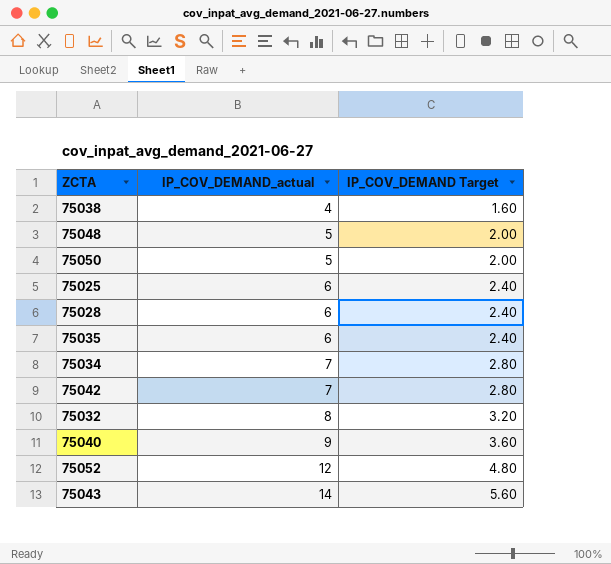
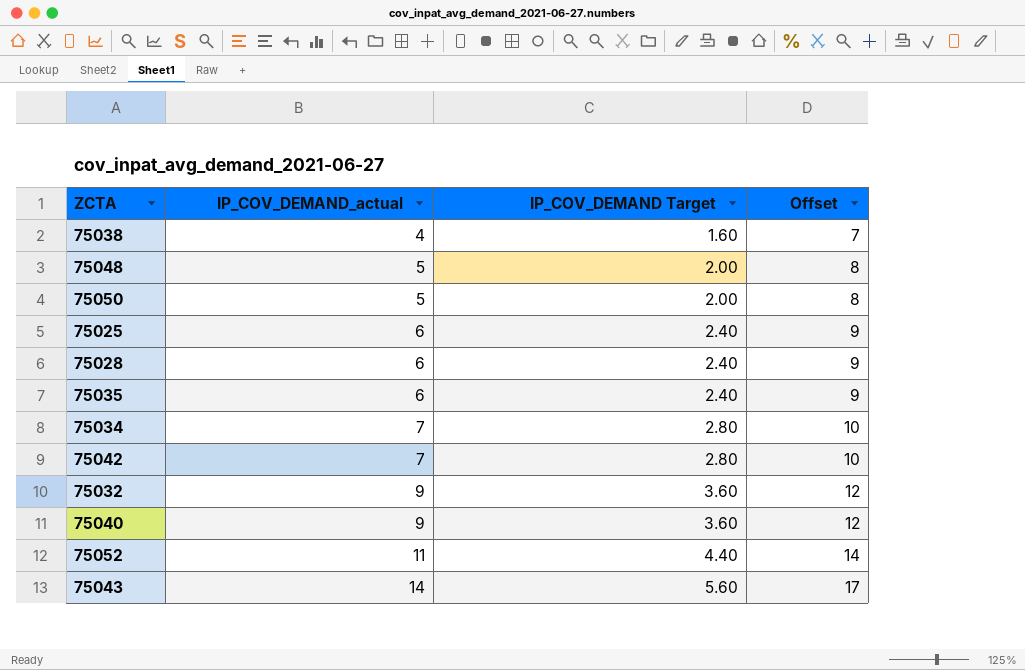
column Offset | formula: none -> [IP_COV_DEMAND_actual] + 3
75032 | IP_COV_DEMAND_actual: 8 -> 9
75032 | IP_COV_DEMAND Target: 3.20 -> 3.60
75052 | IP_COV_DEMAND_actual: 12 -> 11
75052 | IP_COV_DEMAND Target: 4.80 -> 4.40

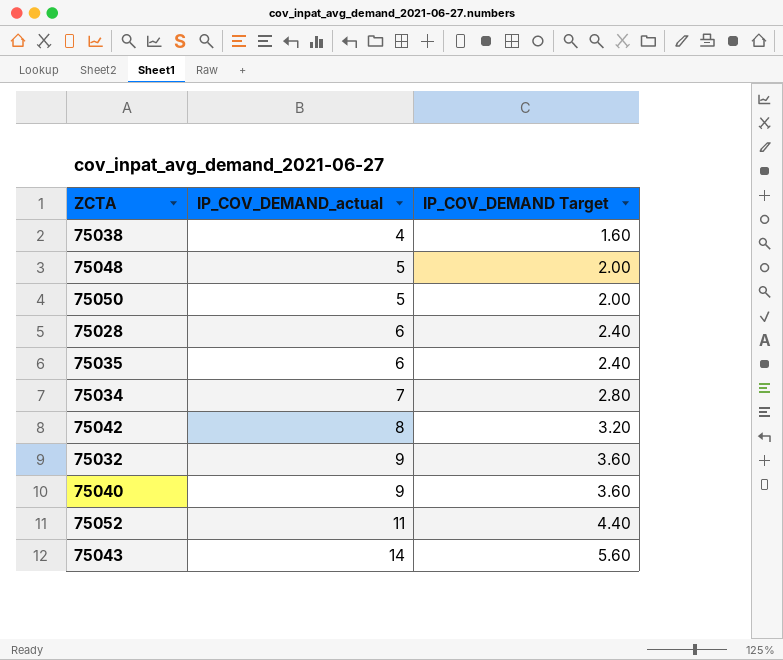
column Offset | formula: [IP_COV_DEMAND_actual] + 3 -> none
row 75025: 6 | 2.40 | 9 -> none
75042 | IP_COV_DEMAND_actual: 7 -> 8
75042 | IP_COV_DEMAND Target: 2.80 -> 3.20

